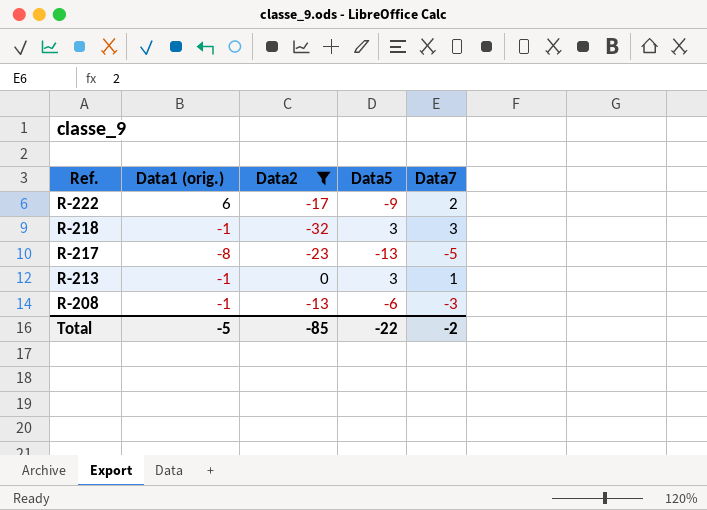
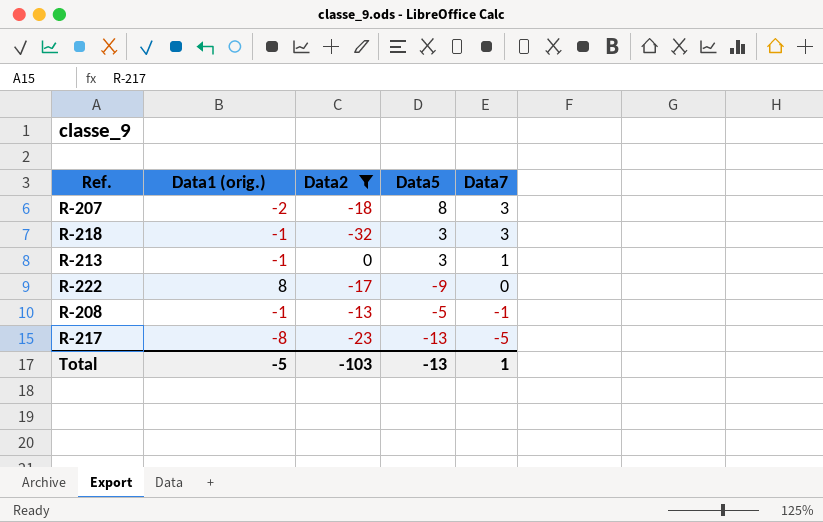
row order: Ref. descending -> Data7 descending
row R-207: none -> -2 | -18 | 8 | 3
R-222 | Data1 (orig.): 6 -> 8
R-222 | Data7: 2 -> 0
R-208 | Data5: -6 -> -5
R-208 | Data7: -3 -> -1
Total | Data2: -85 -> -103
Total | Data5: -22 -> -13
Total | Data7: -2 -> 1

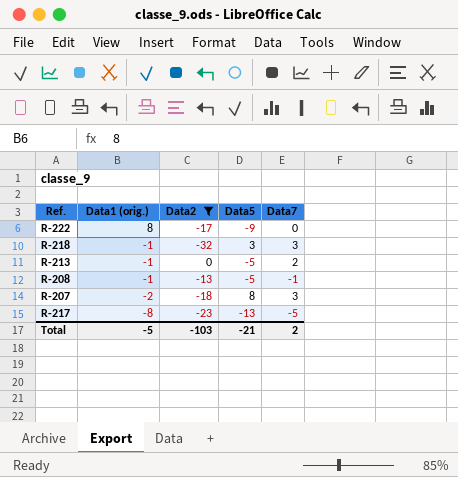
row order: Data7 descending -> Data1 (orig.) descending
R-213 | Data5: 3 -> -5
R-213 | Data7: 1 -> 2
Total | Data5: -13 -> -21
Total | Data7: 1 -> 2

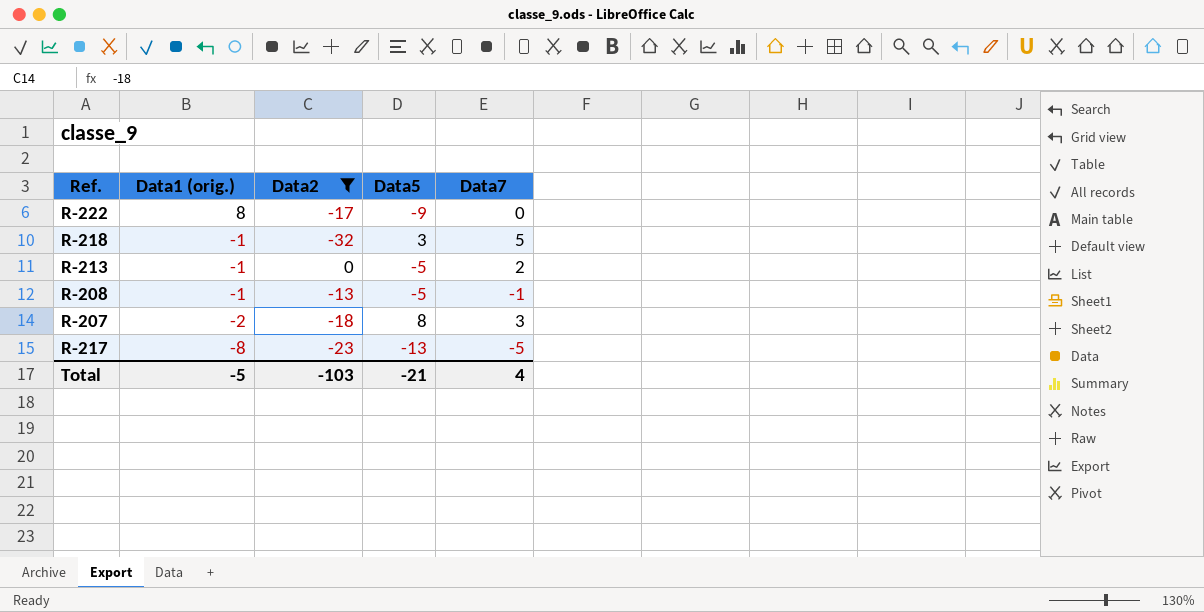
R-218 | Data7: 3 -> 5
Total | Data7: 2 -> 4

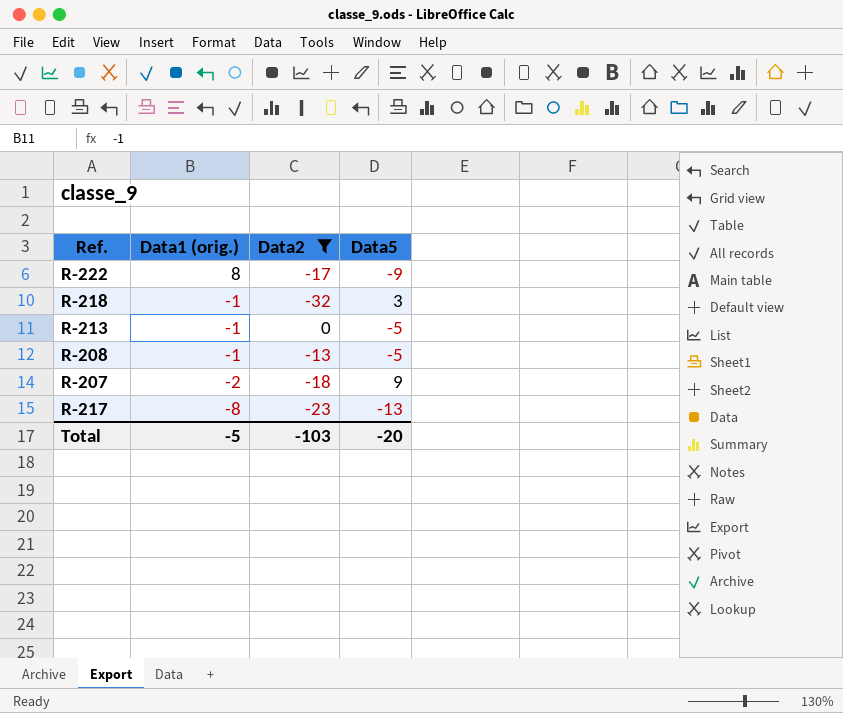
column Data7 | position: 5 -> none
R-207 | Data5: 8 -> 9
Total | Data5: -21 -> -20

